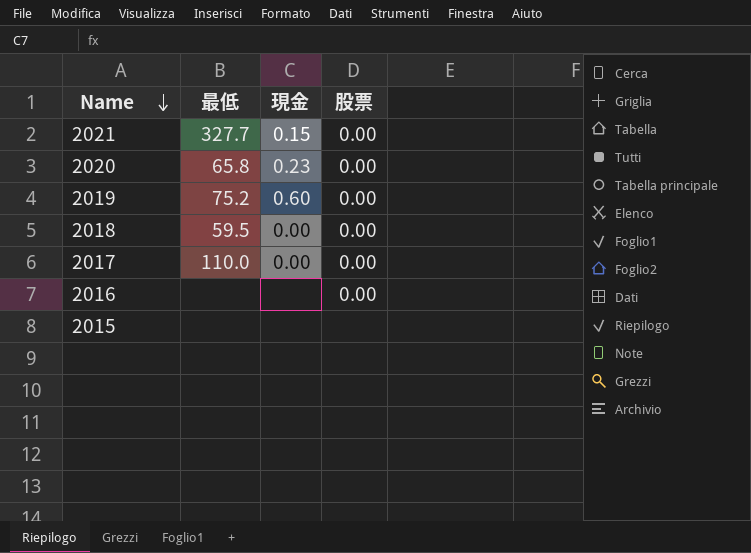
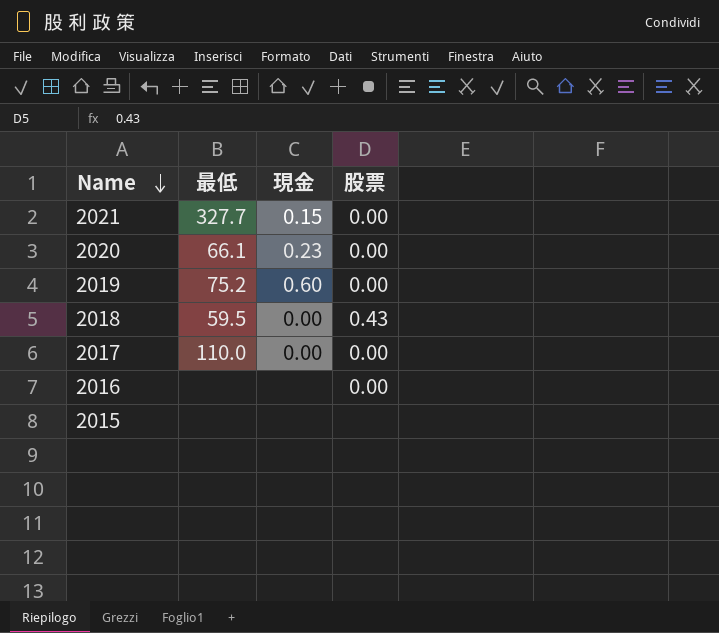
2020 | 最低: 65.8 -> 66.1
2018 | 股票: 0.00 -> 0.43

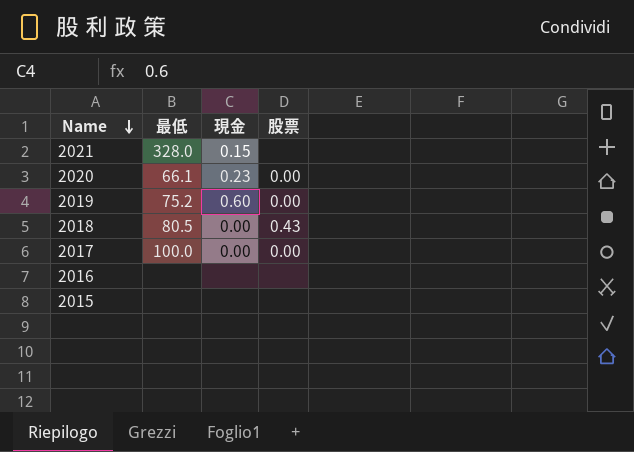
2021 | 最低: 327.7 -> 328.0
2021 | 股票: 0.00 -> none
2018 | 最低: 59.5 -> 80.5
2017 | 最低: 110.0 -> 100.0
2016 | 股票: 0.00 -> none

